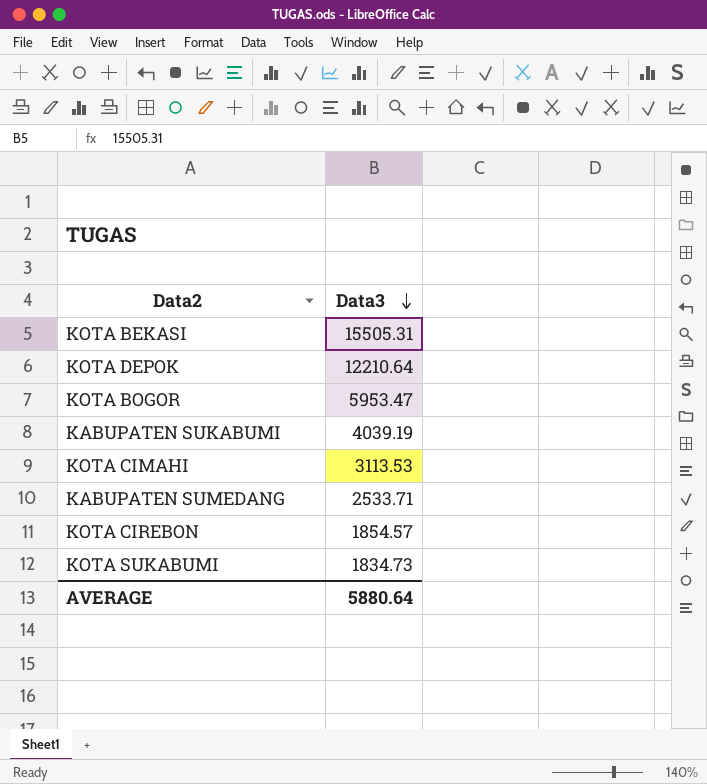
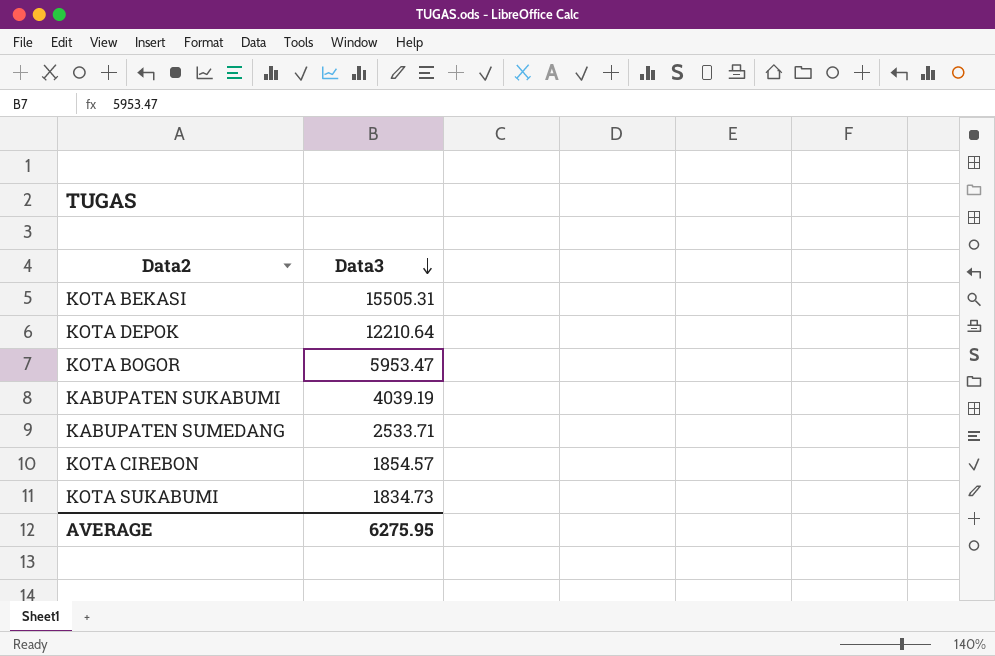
row KOTA CIMAHI: 3113.53 -> none
AVERAGE | Data3: 5880.64 -> 6275.95

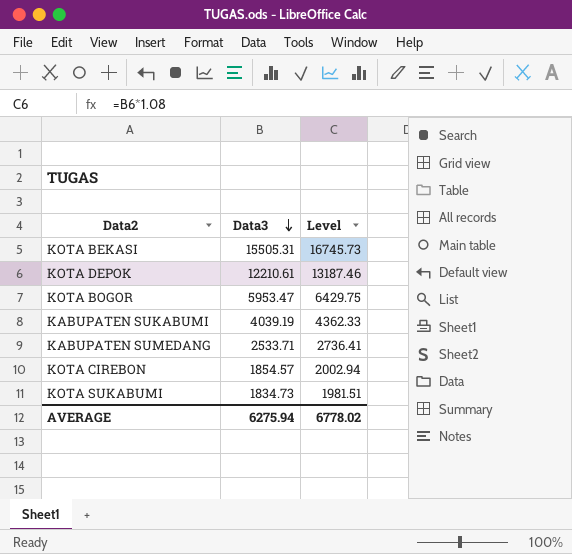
column Level | formula: none -> [Data3] * 1.08
KOTA DEPOK | Data3: 12210.64 -> 12210.61
AVERAGE | Data3: 6275.95 -> 6275.94

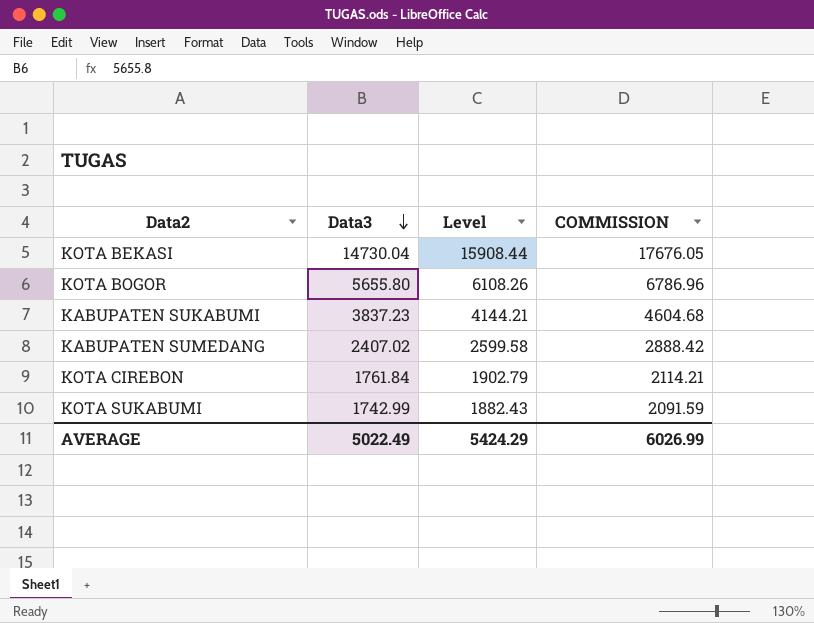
column COMMISSION | formula: none -> [Data3] * 1.2
row KOTA DEPOK: 12210.61 | 13187.46 -> none
KOTA BEKASI | Data3: 15505.31 -> 14730.04
KOTA BEKASI | Level: 16745.73 -> 15908.44
KOTA BOGOR | Data3: 5953.47 -> 5655.80
KOTA BOGOR | Level: 6429.75 -> 6108.26
KABUPATEN SUKABUMI | Data3: 4039.19 -> 3837.23
KABUPATEN SUKABUMI | Level: 4362.33 -> 4144.21
KABUPATEN SUMEDANG | Data3: 2533.71 -> 2407.02
KABUPATEN SUMEDANG | Level: 2736.41 -> 2599.58
KOTA CIREBON | Data3: 1854.57 -> 1761.84
KOTA CIREBON | Level: 2002.94 -> 1902.79
KOTA SUKABUMI | Data3: 1834.73 -> 1742.99
KOTA SUKABUMI | Level: 1981.51 -> 1882.43
AVERAGE | Data3: 6275.94 -> 5022.49
AVERAGE | Level: 6778.02 -> 5424.29

